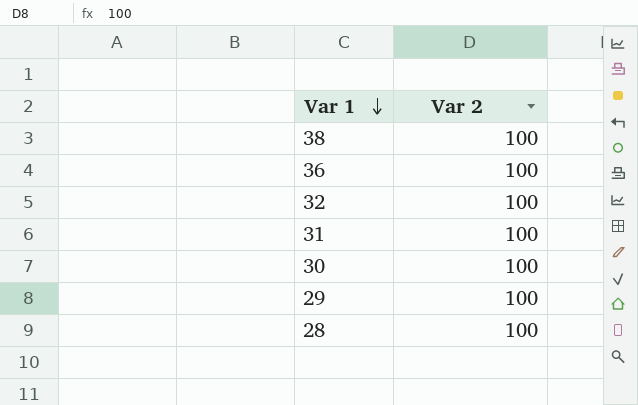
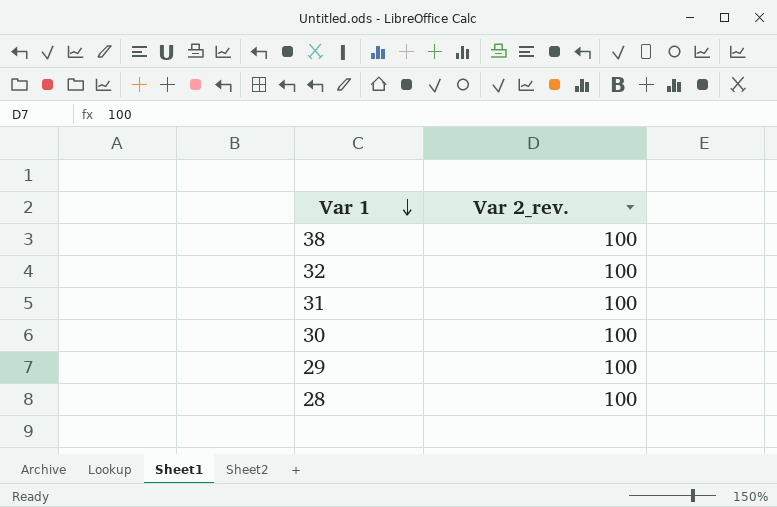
column name: Var 2 -> Var 2_rev.
row 36: 100 -> none

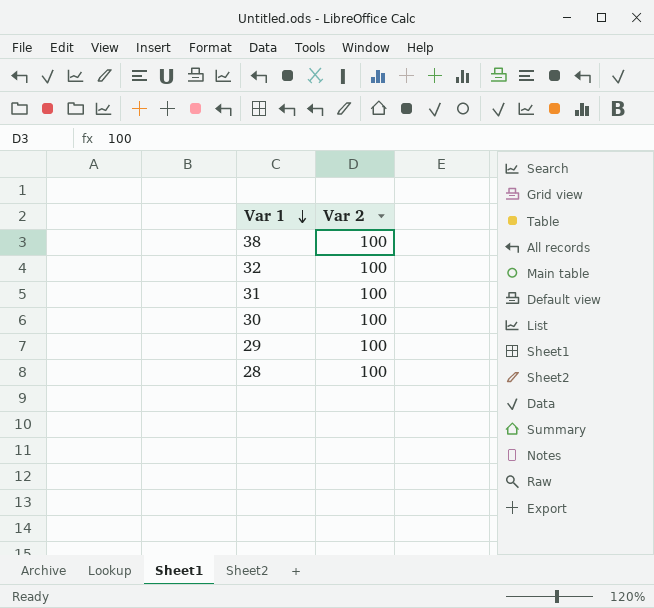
column name: Var 2_rev. -> Var 2

